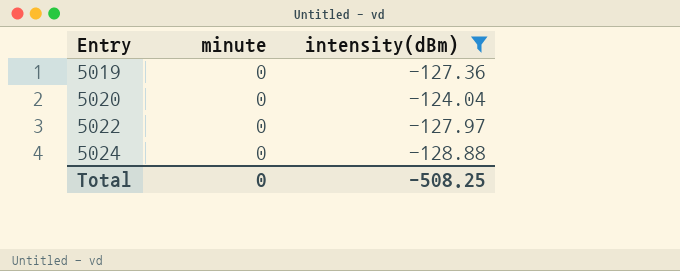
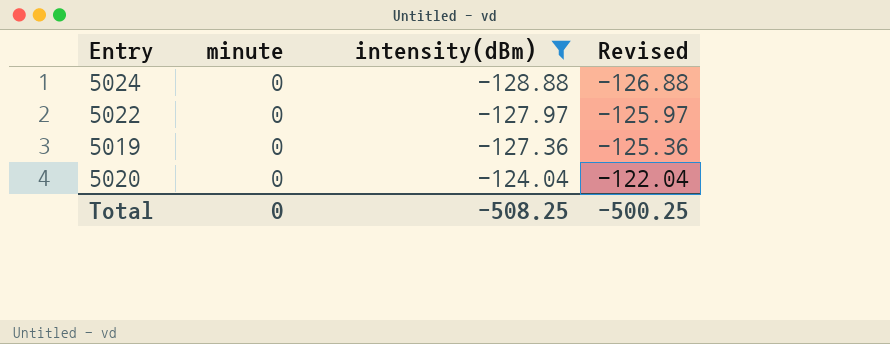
row order: Entry ascending -> intensity(dBm) ascending
column Revised | formula: none -> [intensity(dBm)] + 2

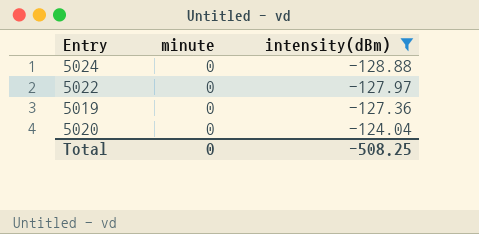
column Revised | formula: [intensity(dBm)] + 2 -> none

